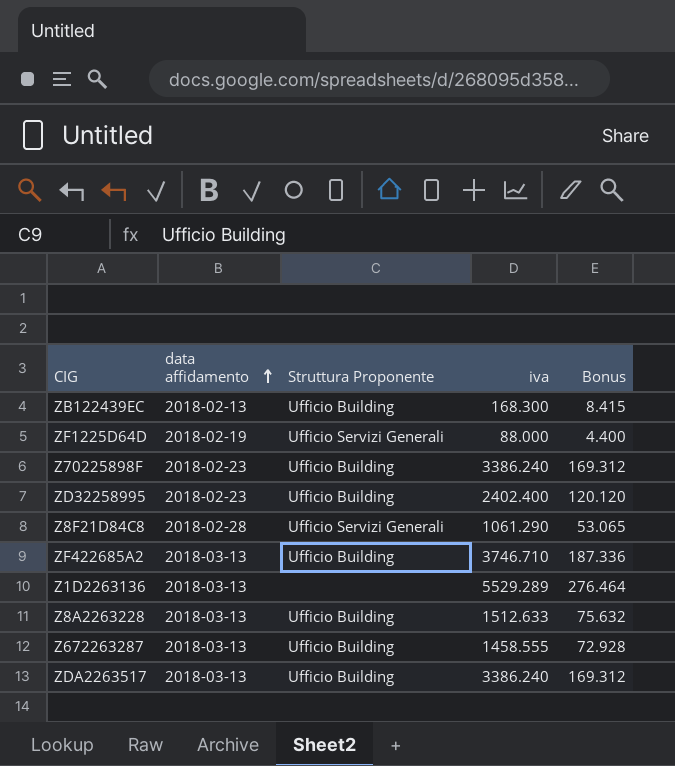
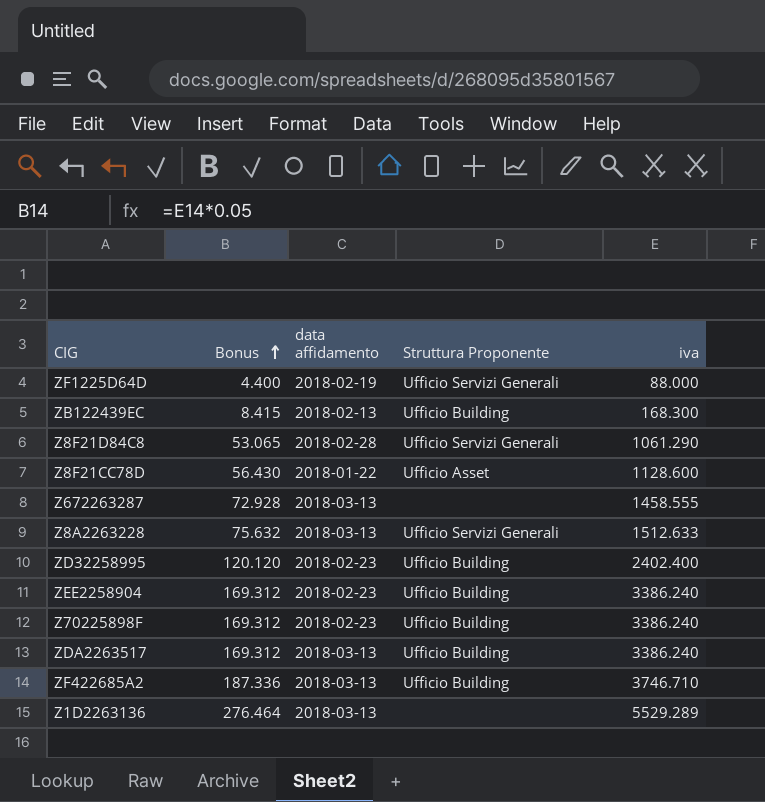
row order: data affidamento ascending -> Bonus ascending
column Bonus | position: 5 -> 2
row Z8F21CC78D: none -> 56.430 | 2018-01-22 | Ufficio Asset | 1128.600
Z672263287 | Struttura Proponente: Ufficio Building -> none
Z8A2263228 | Struttura Proponente: Ufficio Building -> Ufficio Servizi Generali
row ZEE2258904: none -> 169.312 | 2018-02-23 | Ufficio Building | 3386.240

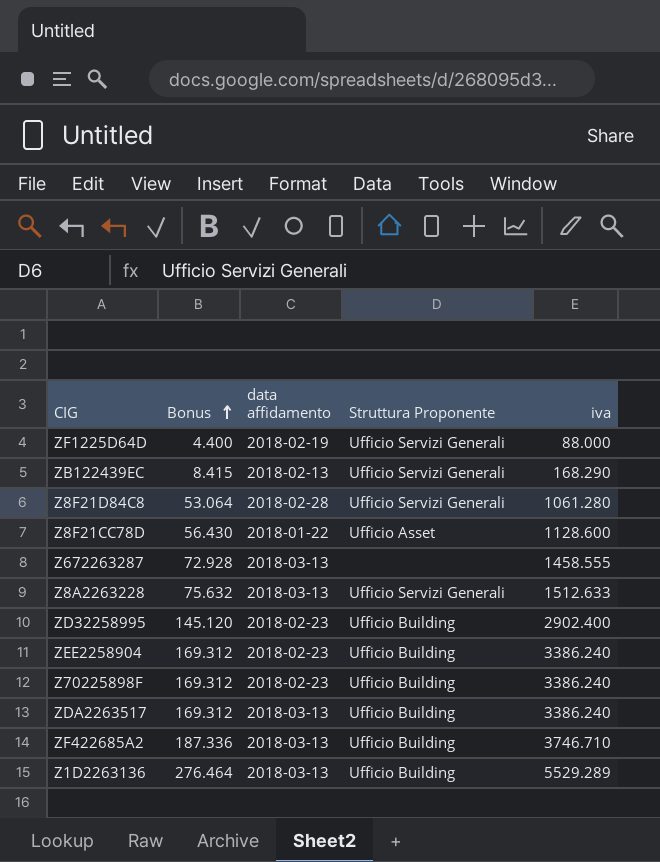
ZB122439EC | Struttura Proponente: Ufficio Building -> Ufficio Servizi Generali
ZB122439EC | iva: 168.300 -> 168.290
Z8F21D84C8 | Bonus: 53.065 -> 53.064
Z8F21D84C8 | iva: 1061.290 -> 1061.280
ZD32258995 | Bonus: 120.120 -> 145.120
ZD32258995 | iva: 2402.400 -> 2902.400
Z1D2263136 | Struttura Proponente: none -> Ufficio Building

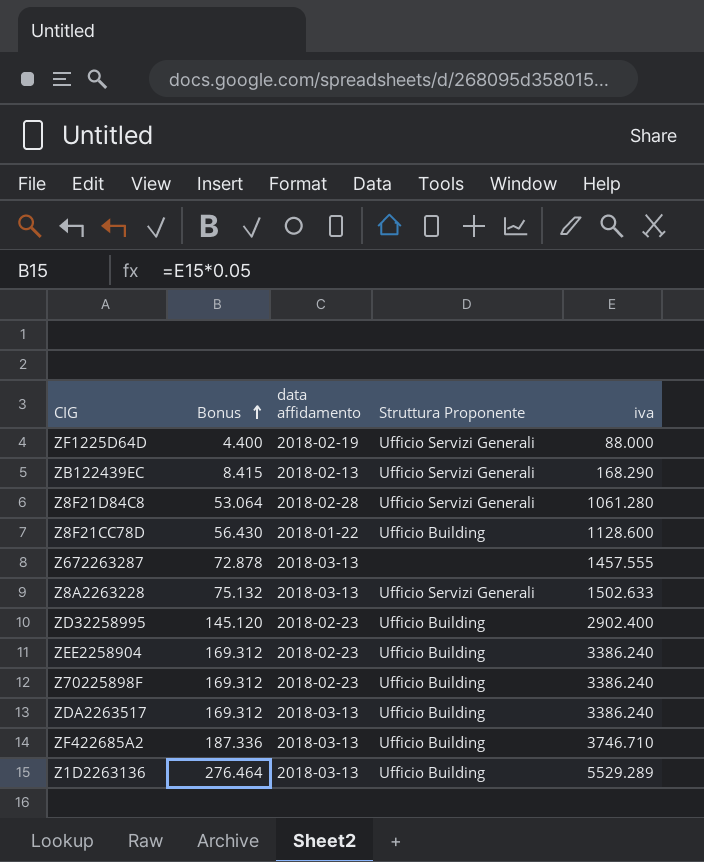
Z8F21CC78D | Struttura Proponente: Ufficio Asset -> Ufficio Building
Z672263287 | Bonus: 72.928 -> 72.878
Z672263287 | iva: 1458.555 -> 1457.555
Z8A2263228 | Bonus: 75.632 -> 75.132
Z8A2263228 | iva: 1512.633 -> 1502.633

